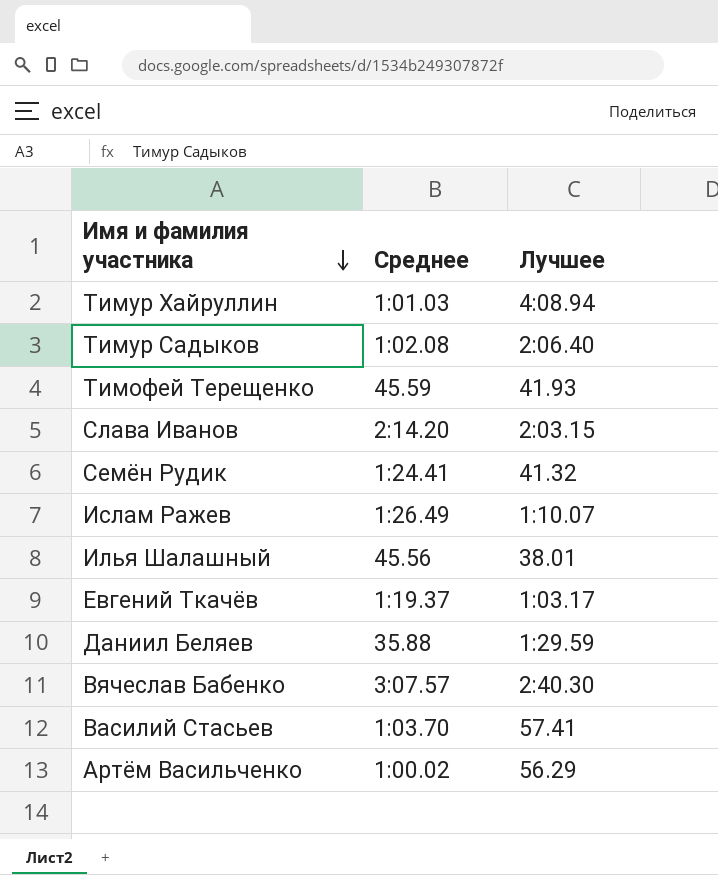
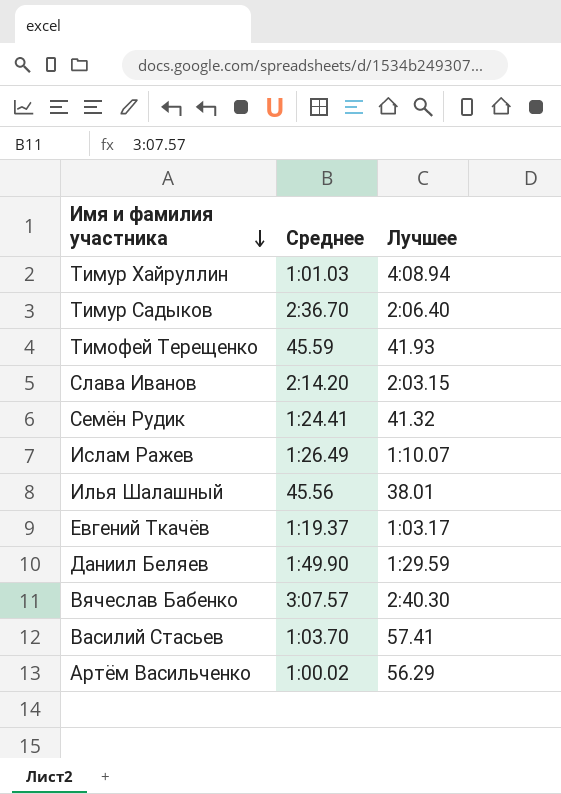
Тимур Садыков | Среднее: 1:02.08 -> 2:36.70
Даниил Беляев | Среднее: 35.88 -> 1:49.90

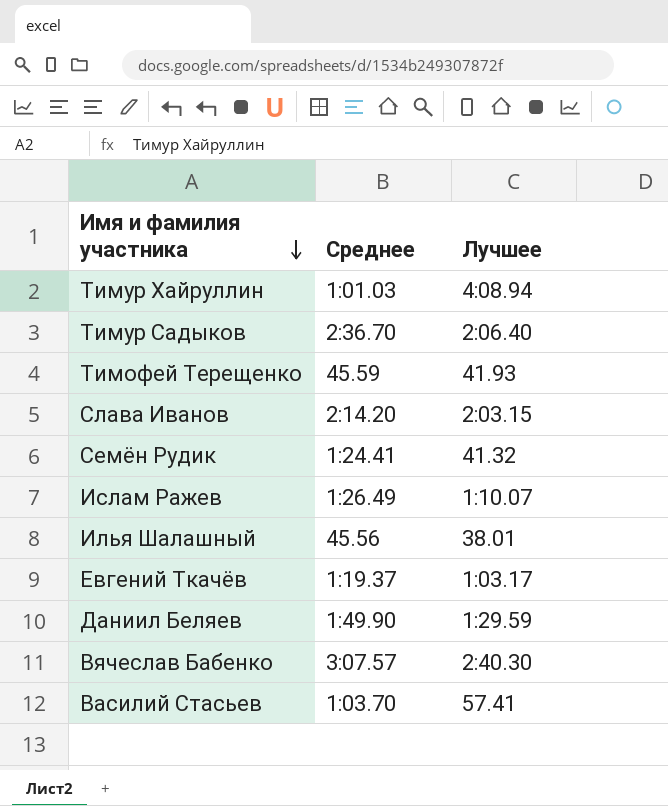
row Артём Васильченко: 1:00.02 | 56.29 -> none

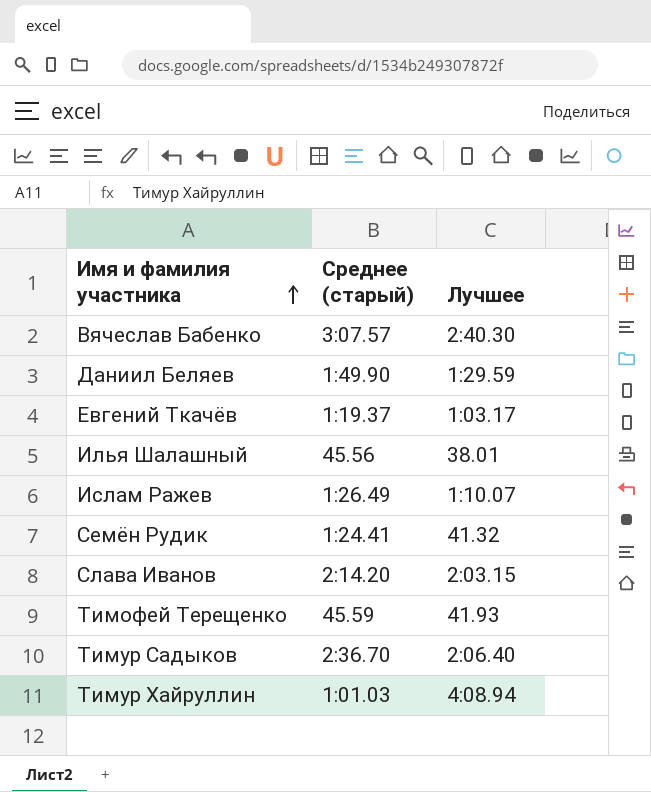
row order: Имя и фамилия участника descending -> Имя и фамилия участника ascending
column name: Среднее -> Среднее (старый)
row Василий Стасьев: 1:03.70 | 57.41 -> none

